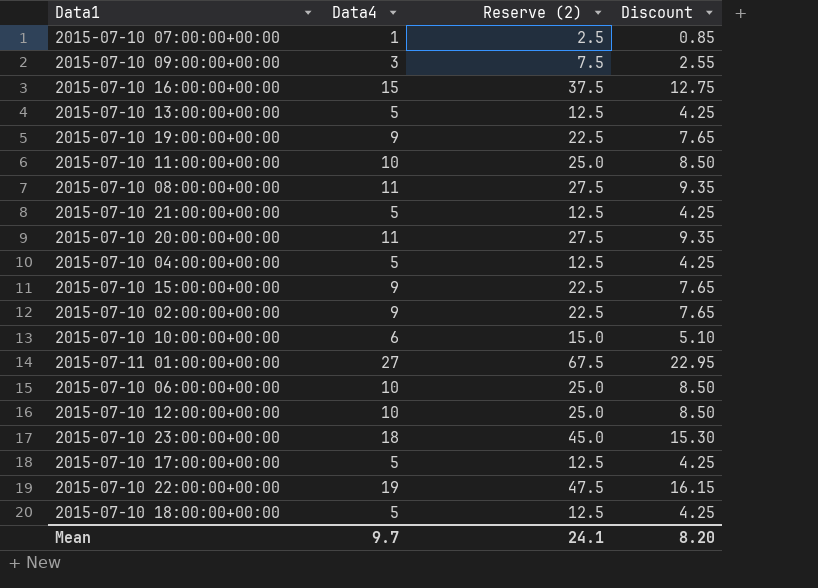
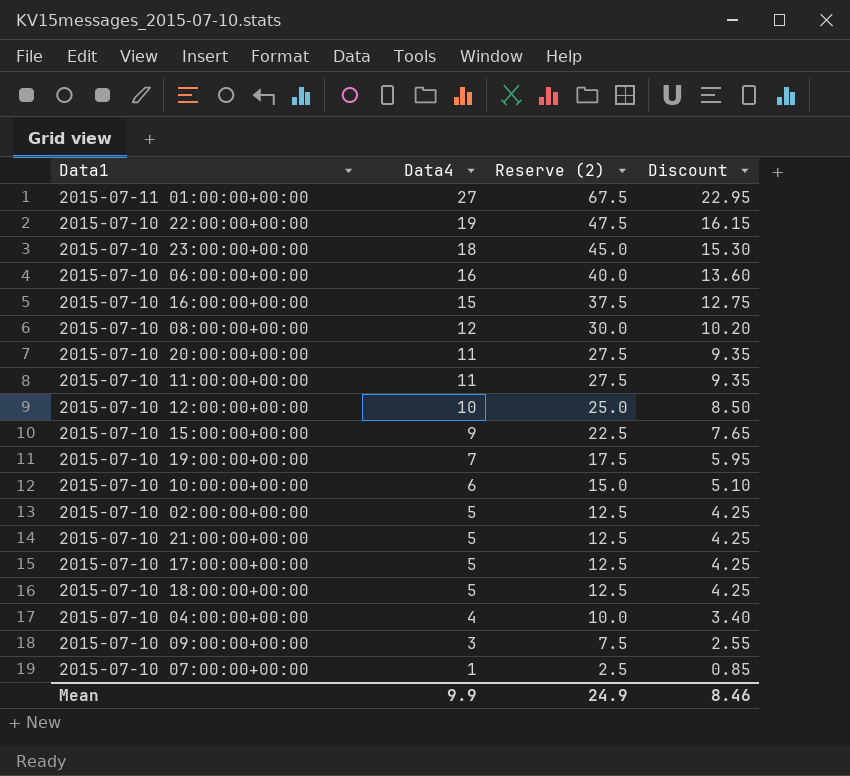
row order: none -> Data4 descending
row 2015-07-10 13:00:00+00:00: 5 | 12.5 | 4.25 -> none
2015-07-10 06:00:00+00:00 | Data4: 10 -> 16
2015-07-10 06:00:00+00:00 | Reserve (2): 25.0 -> 40.0
2015-07-10 06:00:00+00:00 | Discount: 8.50 -> 13.60
2015-07-10 08:00:00+00:00 | Data4: 11 -> 12
2015-07-10 08:00:00+00:00 | Reserve (2): 27.5 -> 30.0
2015-07-10 08:00:00+00:00 | Discount: 9.35 -> 10.20
2015-07-10 11:00:00+00:00 | Data4: 10 -> 11
2015-07-10 11:00:00+00:00 | Reserve (2): 25.0 -> 27.5
2015-07-10 11:00:00+00:00 | Discount: 8.50 -> 9.35
2015-07-10 19:00:00+00:00 | Data4: 9 -> 7
2015-07-10 19:00:00+00:00 | Reserve (2): 22.5 -> 17.5
2015-07-10 19:00:00+00:00 | Discount: 7.65 -> 5.95
2015-07-10 02:00:00+00:00 | Data4: 9 -> 5
2015-07-10 02:00:00+00:00 | Reserve (2): 22.5 -> 12.5
2015-07-10 02:00:00+00:00 | Discount: 7.65 -> 4.25
2015-07-10 04:00:00+00:00 | Data4: 5 -> 4
2015-07-10 04:00:00+00:00 | Reserve (2): 12.5 -> 10.0
2015-07-10 04:00:00+00:00 | Discount: 4.25 -> 3.40
Mean | Data4: 9.7 -> 9.9
Mean | Reserve (2): 24.1 -> 24.9
Mean | Discount: 8.20 -> 8.46

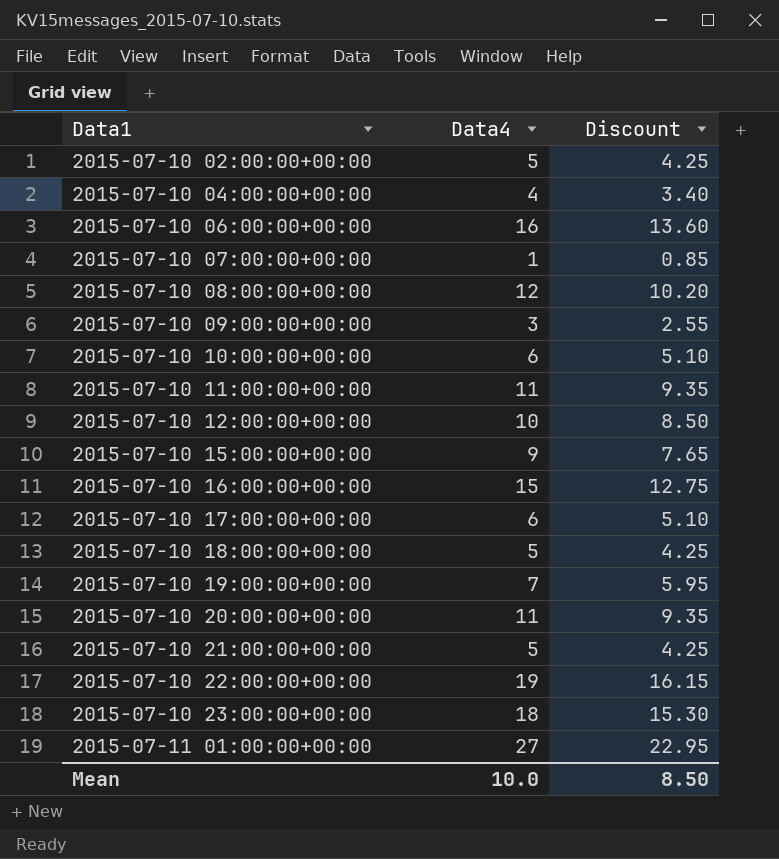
row order: Data4 descending -> Data1 ascending
column Reserve (2) | formula: [Data4] * 2.5 -> none
2015-07-10 17:00:00+00:00 | Data4: 5 -> 6
2015-07-10 17:00:00+00:00 | Discount: 4.25 -> 5.10
Mean | Data4: 9.9 -> 10.0
Mean | Discount: 8.46 -> 8.50

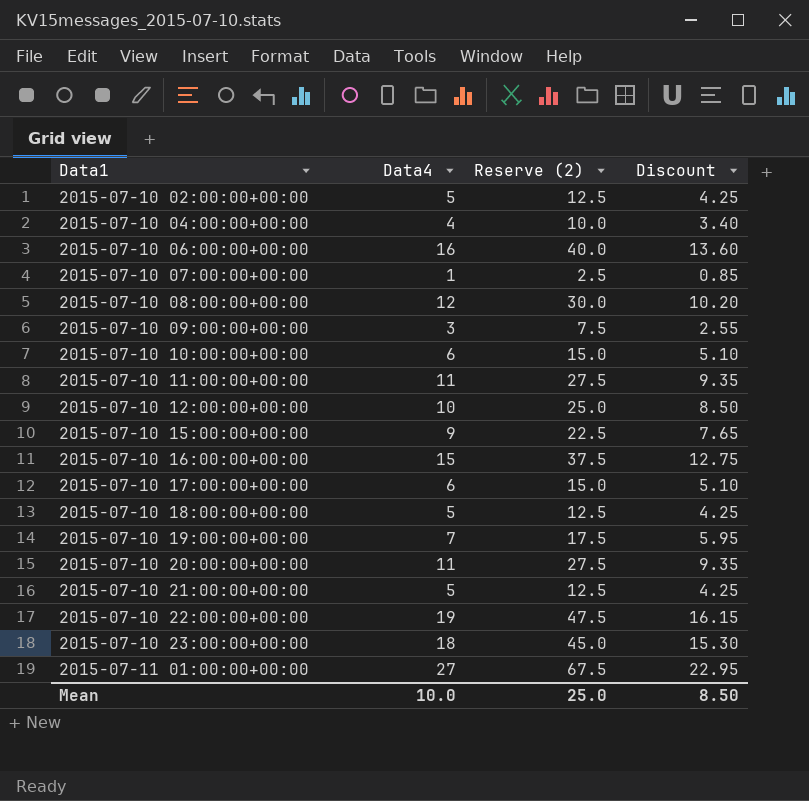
column Reserve (2) | formula: none -> [Data4] * 2.5

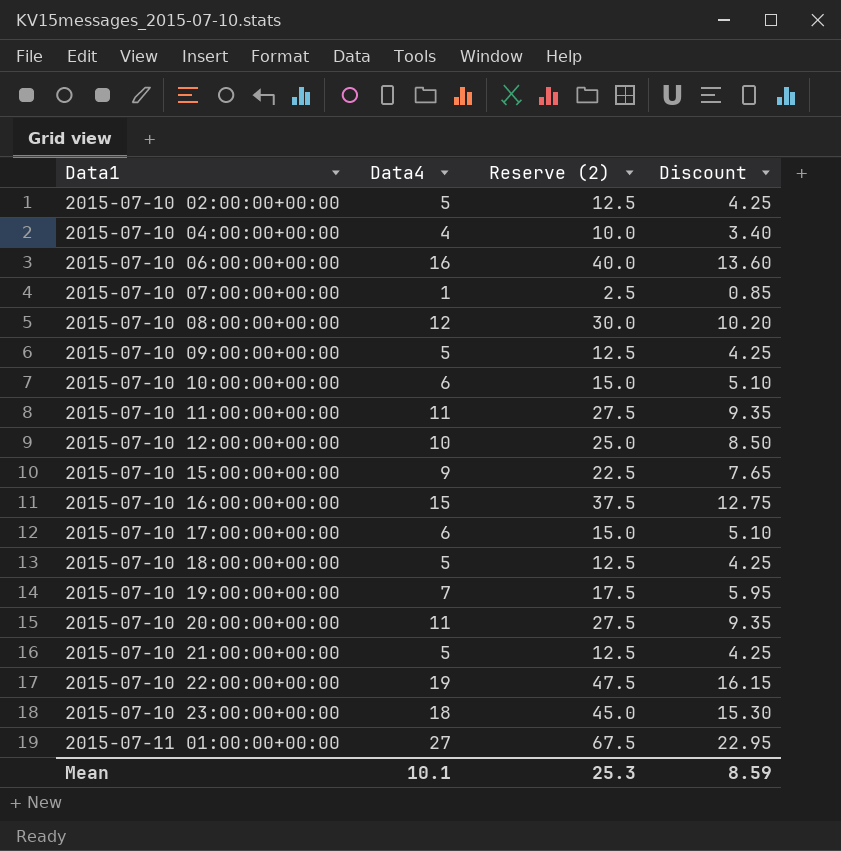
2015-07-10 09:00:00+00:00 | Data4: 3 -> 5
2015-07-10 09:00:00+00:00 | Reserve (2): 7.5 -> 12.5
2015-07-10 09:00:00+00:00 | Discount: 2.55 -> 4.25
Mean | Data4: 10.0 -> 10.1
Mean | Reserve (2): 25.0 -> 25.3
Mean | Discount: 8.50 -> 8.59

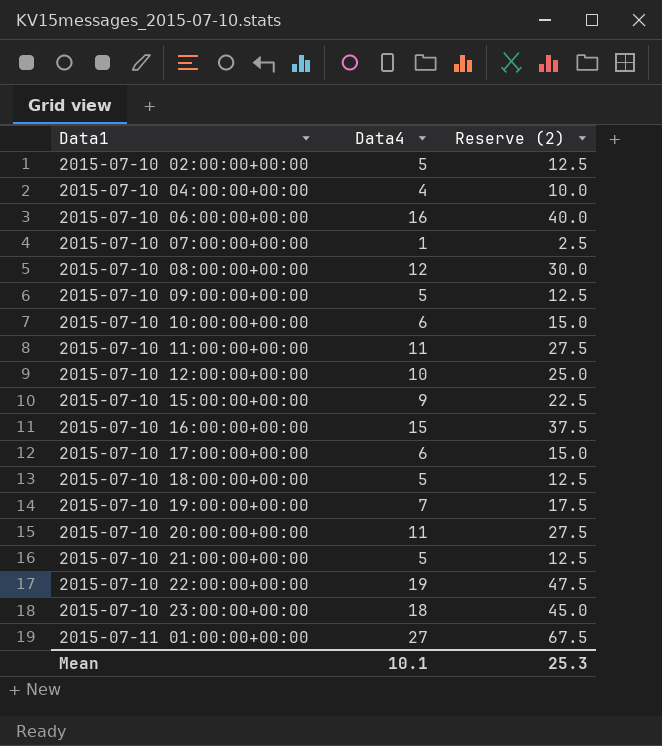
column Discount | formula: [Data4] * 0.85 -> none

